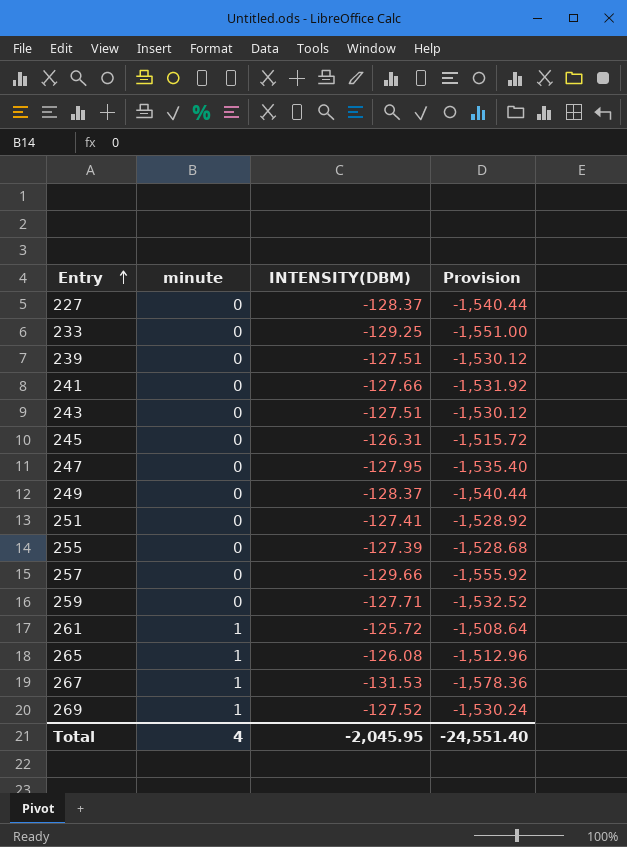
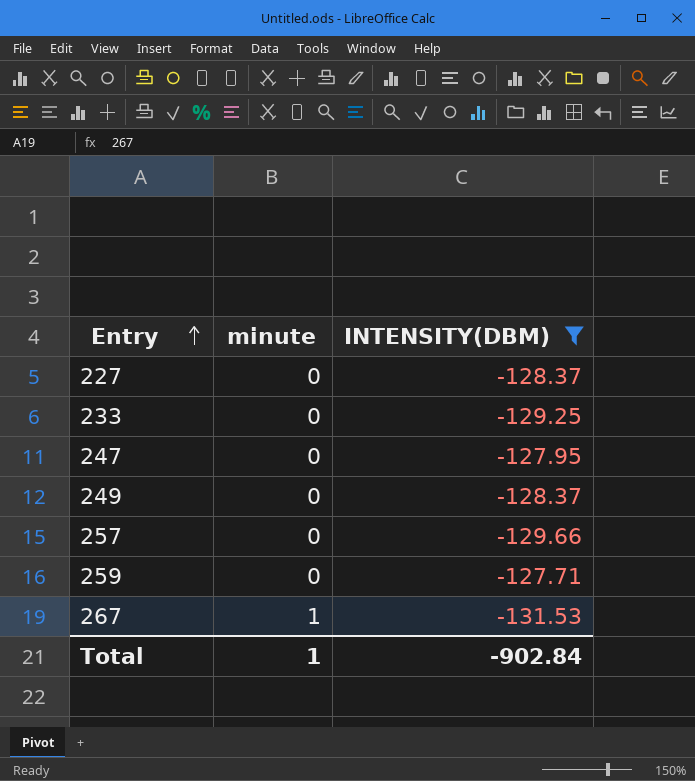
filter: none -> INTENSITY(DBM) <= -127.71
column Provision | formula: [INTENSITY(DBM)] * 12 -> none
Total | minute: 4 -> 1
Total | INTENSITY(DBM): -2,045.95 -> -902.84

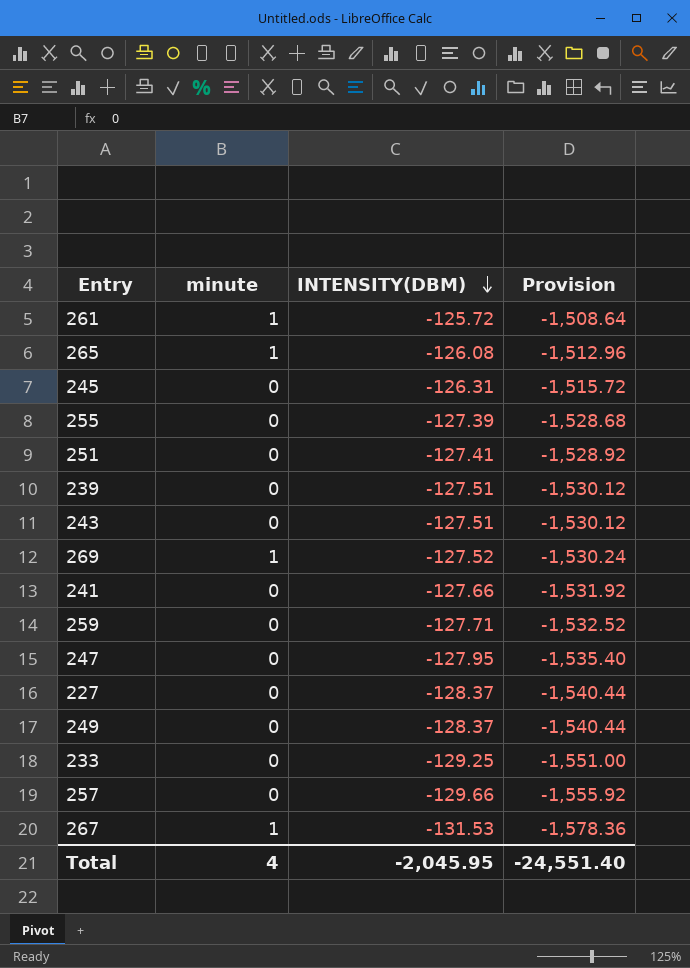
filter: INTENSITY(DBM) <= -127.71 -> none
row order: Entry ascending -> INTENSITY(DBM) descending
column Provision | formula: none -> [INTENSITY(DBM)] * 12
Total | minute: 1 -> 4
Total | INTENSITY(DBM): -902.84 -> -2,045.95

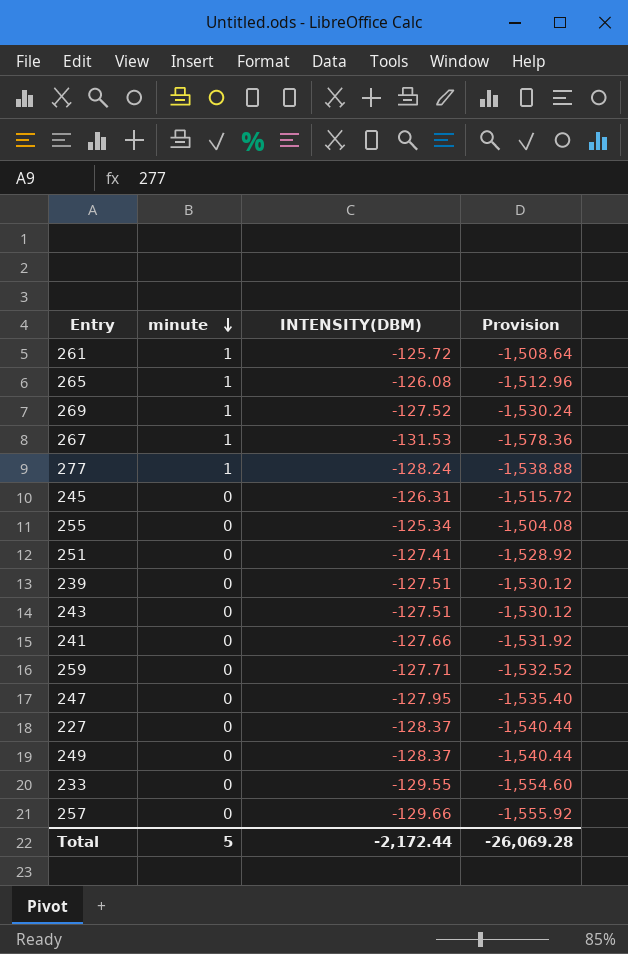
row order: INTENSITY(DBM) descending -> minute descending
row 277: none -> 1 | -128.24 | -1,538.88
255 | INTENSITY(DBM): -127.39 -> -125.34
255 | Provision: -1,528.68 -> -1,504.08
233 | INTENSITY(DBM): -129.25 -> -129.55
233 | Provision: -1,551.00 -> -1,554.60
Total | minute: 4 -> 5
Total | INTENSITY(DBM): -2,045.95 -> -2,172.44
Total | Provision: -24,551.40 -> -26,069.28

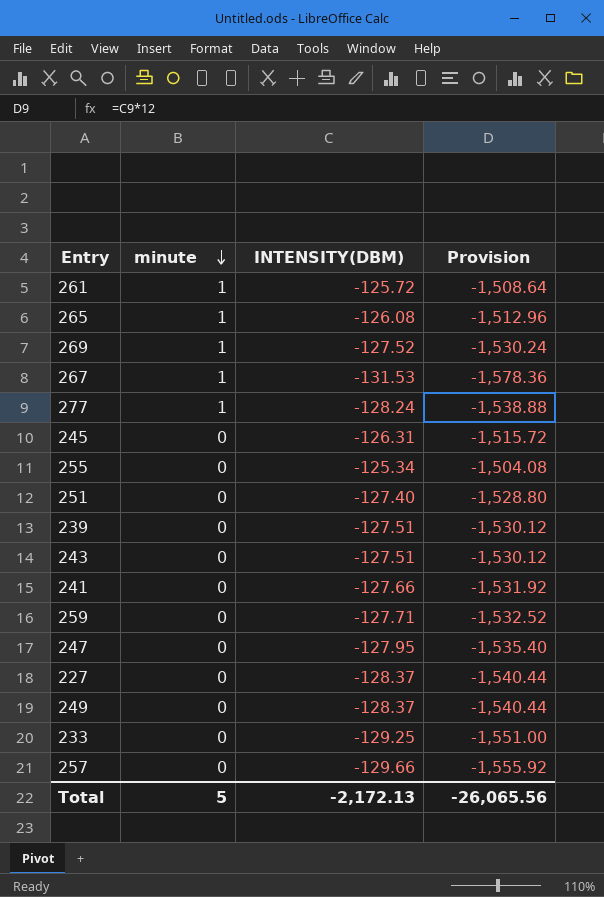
251 | INTENSITY(DBM): -127.41 -> -127.40
251 | Provision: -1,528.92 -> -1,528.80
233 | INTENSITY(DBM): -129.55 -> -129.25
233 | Provision: -1,554.60 -> -1,551.00
Total | INTENSITY(DBM): -2,172.44 -> -2,172.13
Total | Provision: -26,069.28 -> -26,065.56

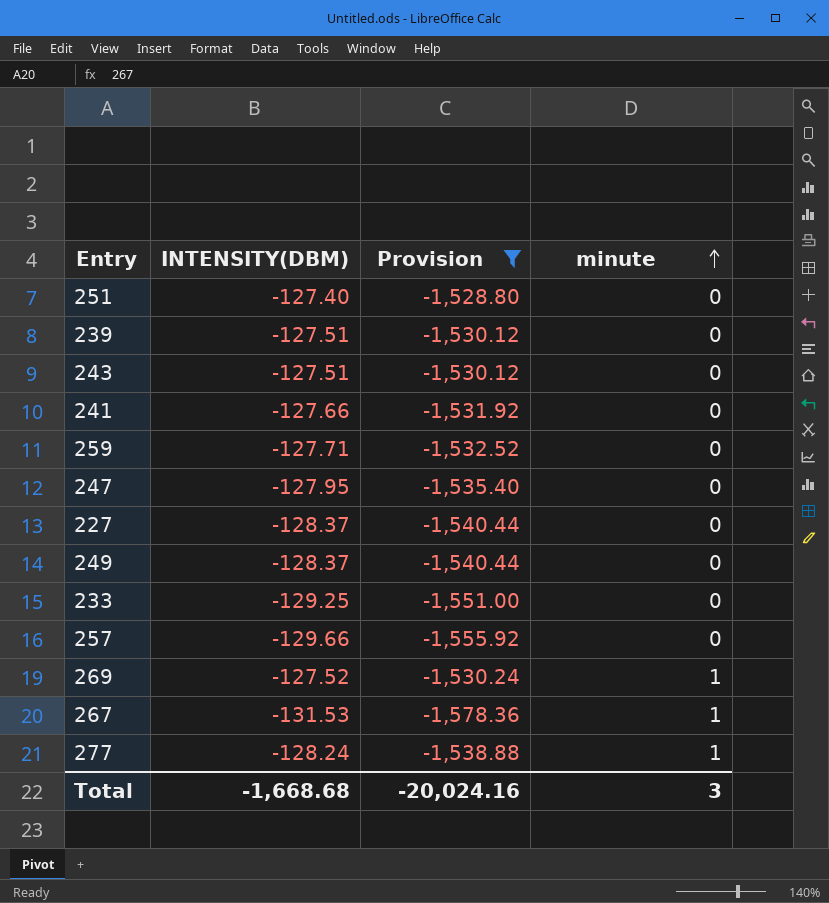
filter: none -> Provision <= -1,528.80
row order: minute descending -> minute ascending
column minute | position: 2 -> 4
Total | INTENSITY(DBM): -2,172.13 -> -1,668.68
Total | Provision: -26,065.56 -> -20,024.16
Total | minute: 5 -> 3

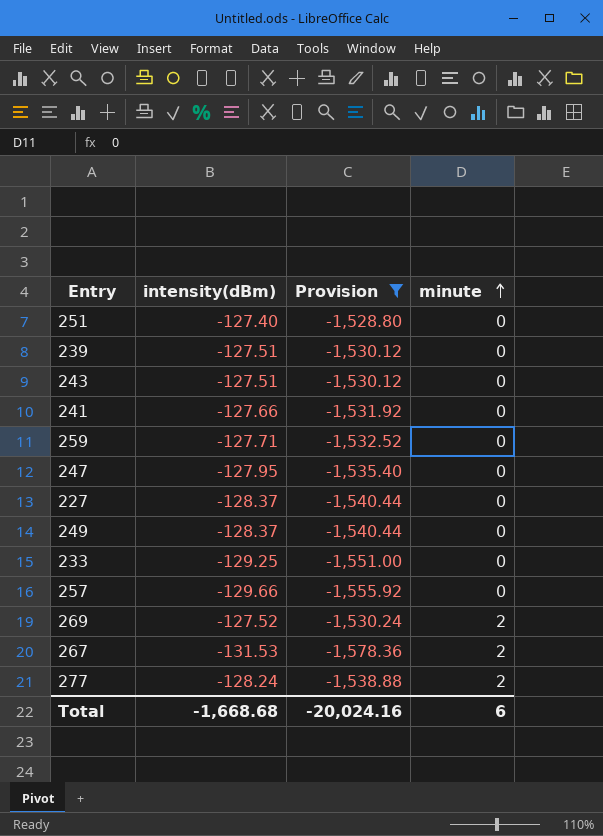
column name: INTENSITY(DBM) -> intensity(dBm)
269 | minute: 1 -> 2
267 | minute: 1 -> 2
277 | minute: 1 -> 2
Total | minute: 3 -> 6

